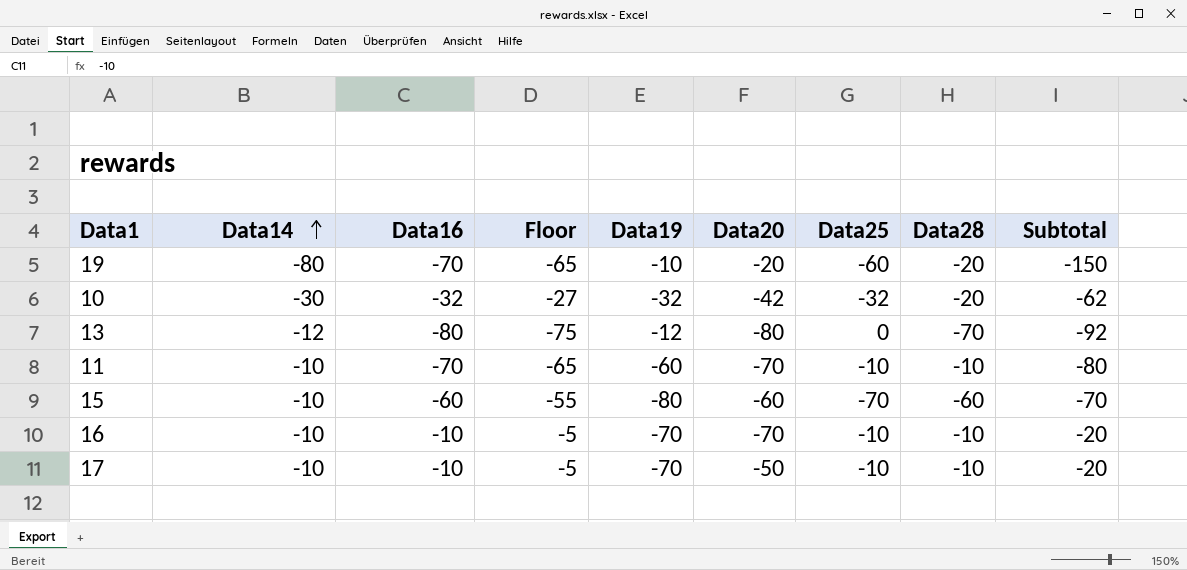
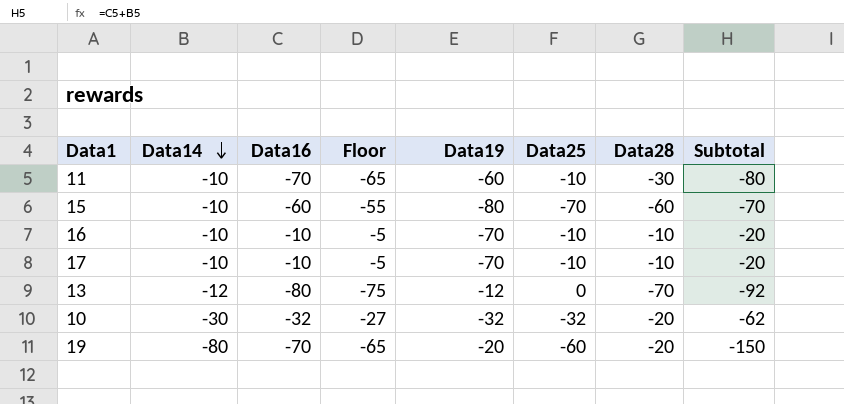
row order: Data14 ascending -> Data14 descending
column Data20 | position: 6 -> none
11 | Data28: -10 -> -30
19 | Data19: -10 -> -20

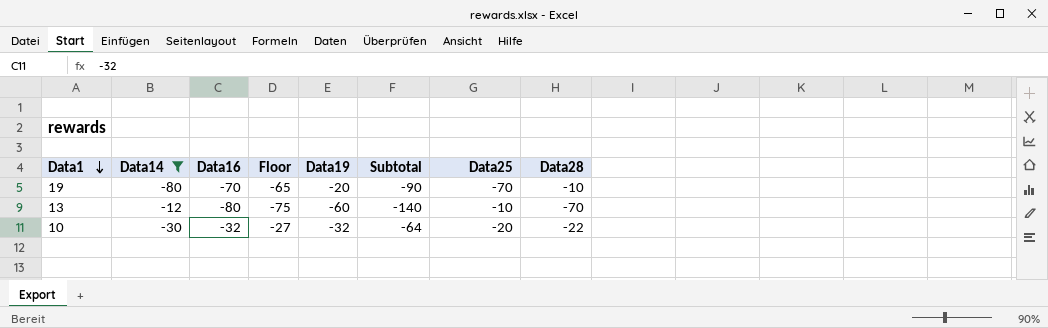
filter: none -> Data14 != -10
row order: Data14 descending -> Data1 descending
column Subtotal | formula: [Data14] + [Data16] -> [Data16] + [Data19]
column Subtotal | position: 8 -> 6
19 | Data25: -60 -> -70
19 | Data28: -20 -> -10
13 | Data19: -12 -> -60
13 | Data25: 0 -> -10
10 | Data25: -32 -> -20
10 | Data28: -20 -> -22

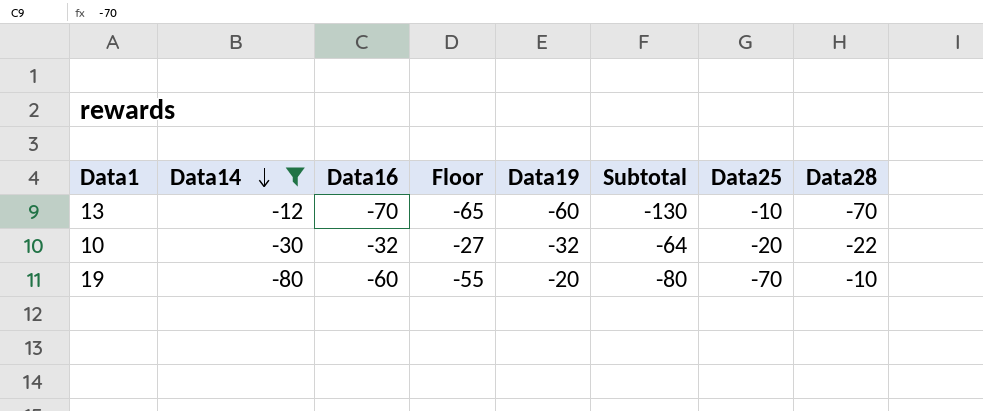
row order: Data1 descending -> Data14 descending
13 | Data16: -80 -> -70
13 | Floor: -75 -> -65
13 | Subtotal: -140 -> -130
19 | Data16: -70 -> -60
19 | Floor: -65 -> -55
19 | Subtotal: -90 -> -80

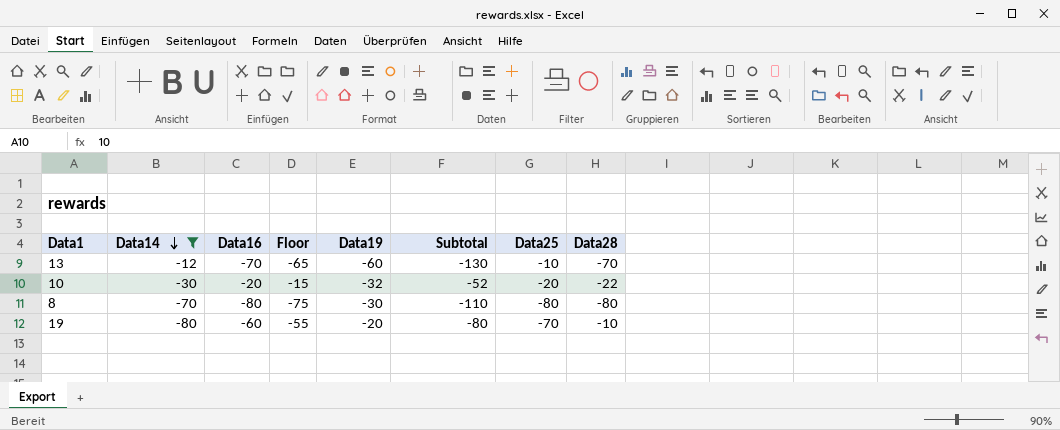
10 | Data16: -32 -> -20
10 | Floor: -27 -> -15
10 | Subtotal: -64 -> -52
row 8: none -> -70 | -80 | -75 | -30 | -110 | -80 | -80

